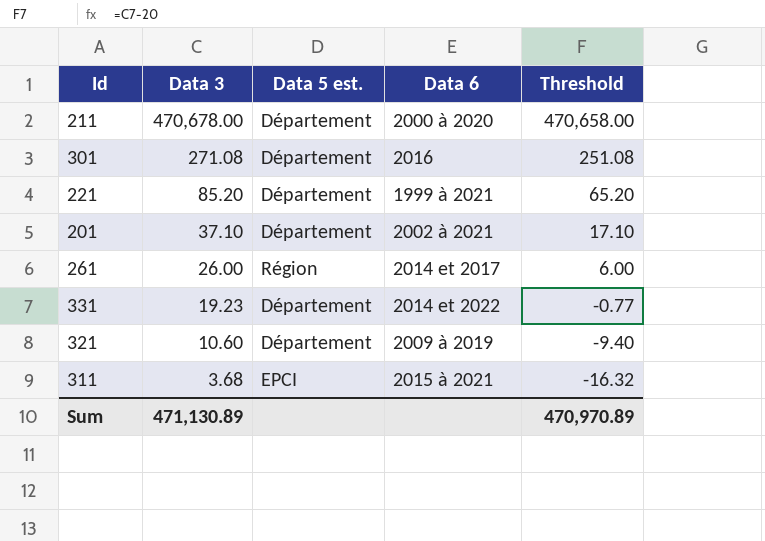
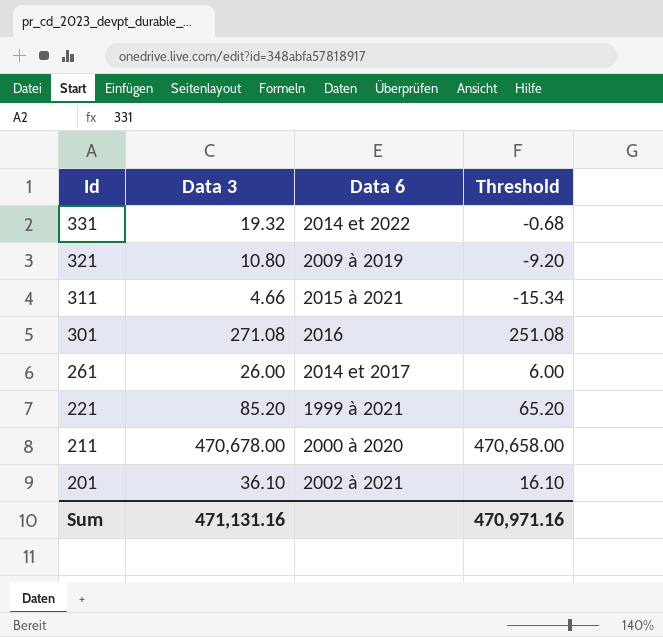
row order: Data 3 descending -> Id descending
column Data 5 est. | position: 3 -> none
331 | Data 3: 19.23 -> 19.32
331 | Threshold: -0.77 -> -0.68
321 | Data 3: 10.60 -> 10.80
321 | Threshold: -9.40 -> -9.20
311 | Data 3: 3.68 -> 4.66
311 | Threshold: -16.32 -> -15.34
201 | Data 3: 37.10 -> 36.10
201 | Threshold: 17.10 -> 16.10
Sum | Data 3: 471,130.89 -> 471,131.16
Sum | Threshold: 470,970.89 -> 470,971.16

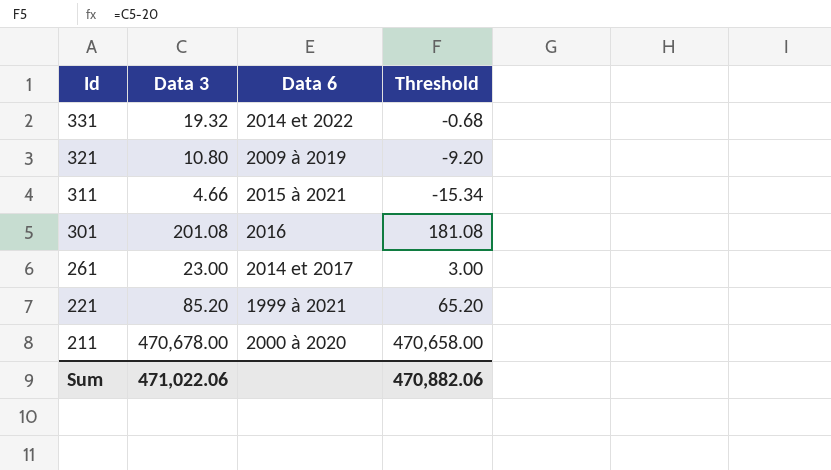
row 201: 36.10 | 2002 à 2021 | 16.10 -> none
301 | Data 3: 271.08 -> 201.08
301 | Threshold: 251.08 -> 181.08
261 | Data 3: 26.00 -> 23.00
261 | Threshold: 6.00 -> 3.00
Sum | Data 3: 471,131.16 -> 471,022.06
Sum | Threshold: 470,971.16 -> 470,882.06

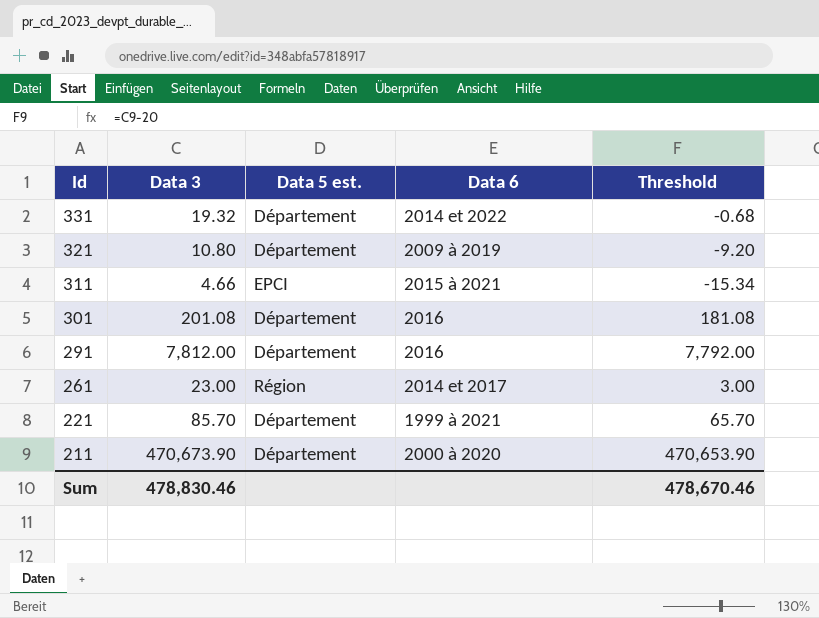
column Data 5 est. | position: none -> 3
row 291: none -> 7,812.00 | Département | 2016 | 7,792.00
221 | Data 3: 85.20 -> 85.70
221 | Threshold: 65.20 -> 65.70
211 | Data 3: 470,678.00 -> 470,673.90
211 | Threshold: 470,658.00 -> 470,653.90
Sum | Data 3: 471,022.06 -> 478,830.46
Sum | Threshold: 470,882.06 -> 478,670.46

